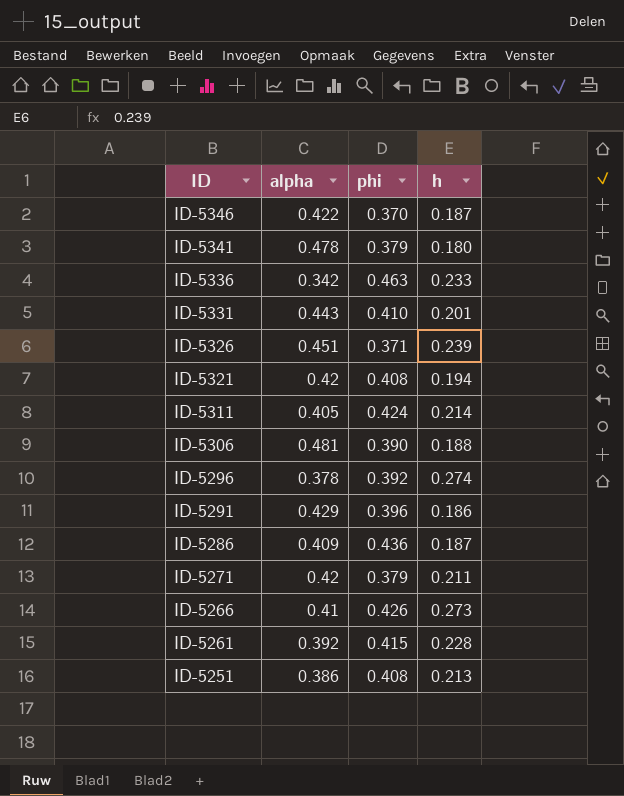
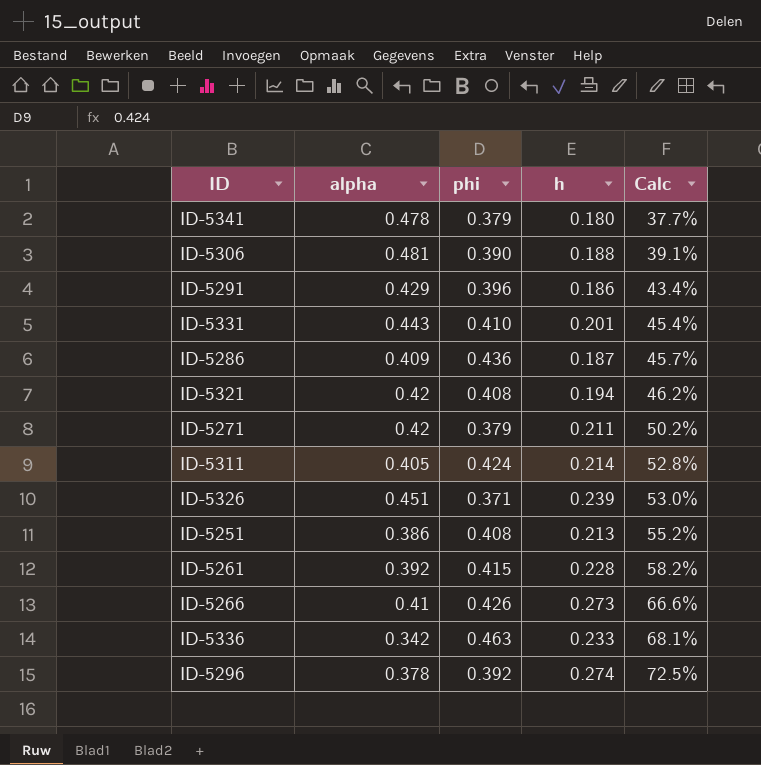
row order: ID descending -> Calc ascending
column Calc | formula: none -> [h] / [alpha]
row ID-5346: 0.422 | 0.370 | 0.187 -> none

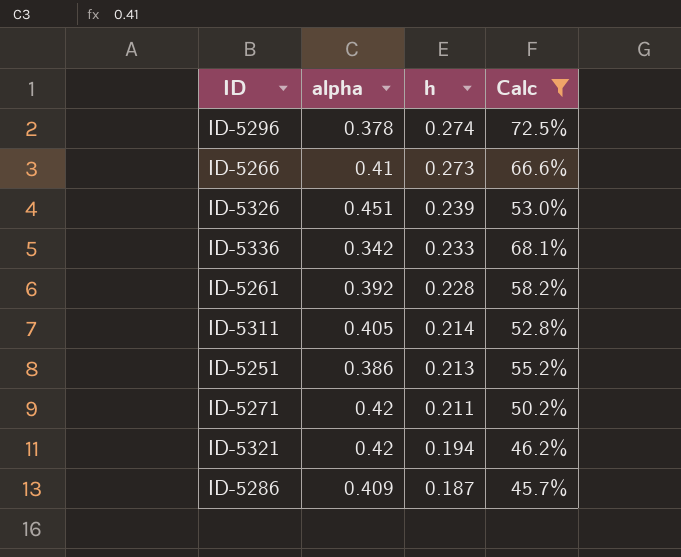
filter: none -> Calc >= 45.7%
row order: Calc ascending -> h descending
column phi | position: 3 -> none

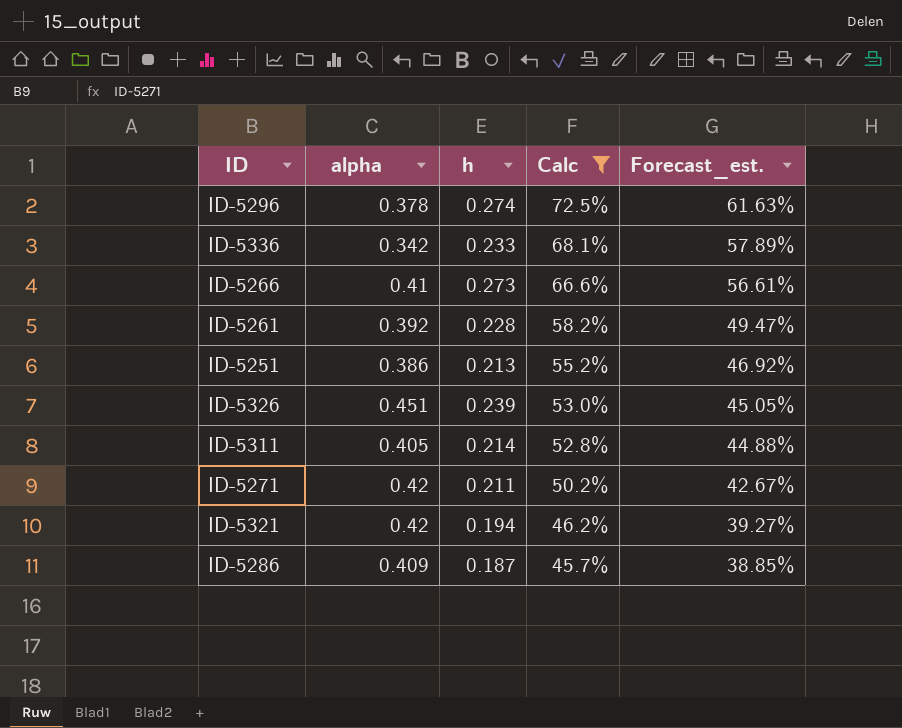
row order: h descending -> Calc descending
column Forecast_est. | formula: none -> [Calc] * 0.85

